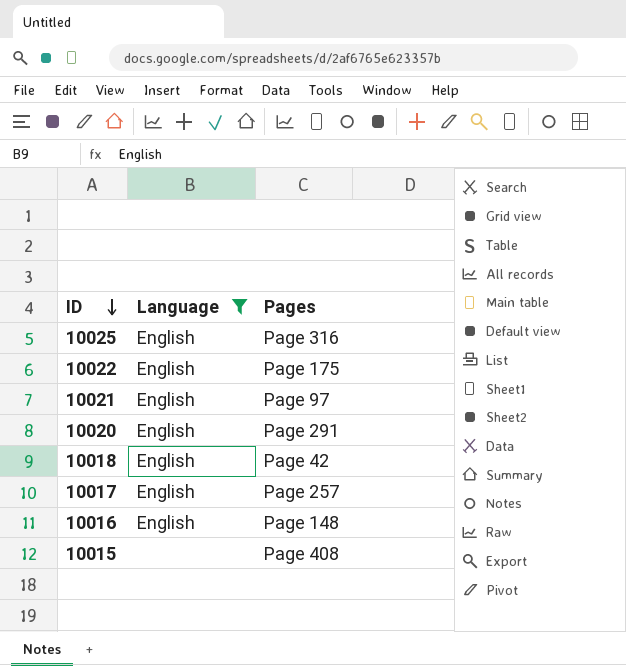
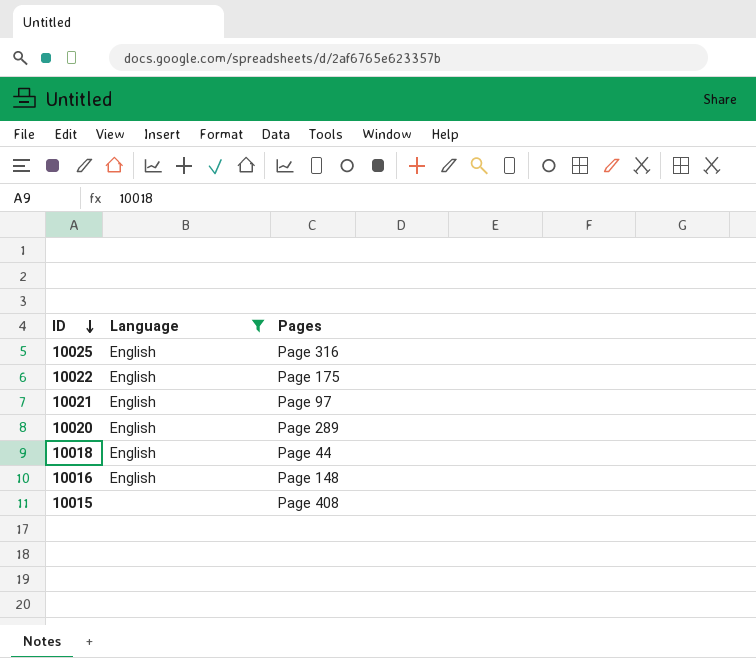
row 10017: English | Page 257 -> none
10020 | Pages: Page 291 -> Page 289
10018 | Pages: Page 42 -> Page 44

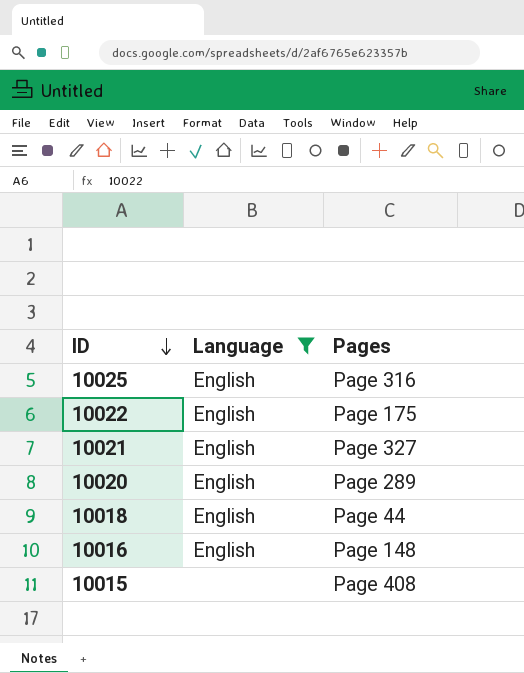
10021 | Pages: Page 97 -> Page 327

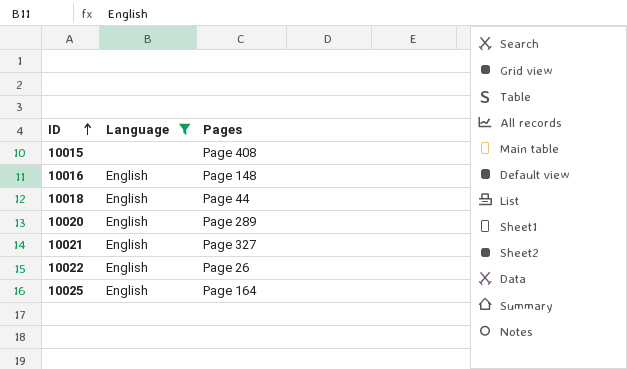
row order: ID descending -> ID ascending
10022 | Pages: Page 175 -> Page 26
10025 | Pages: Page 316 -> Page 164

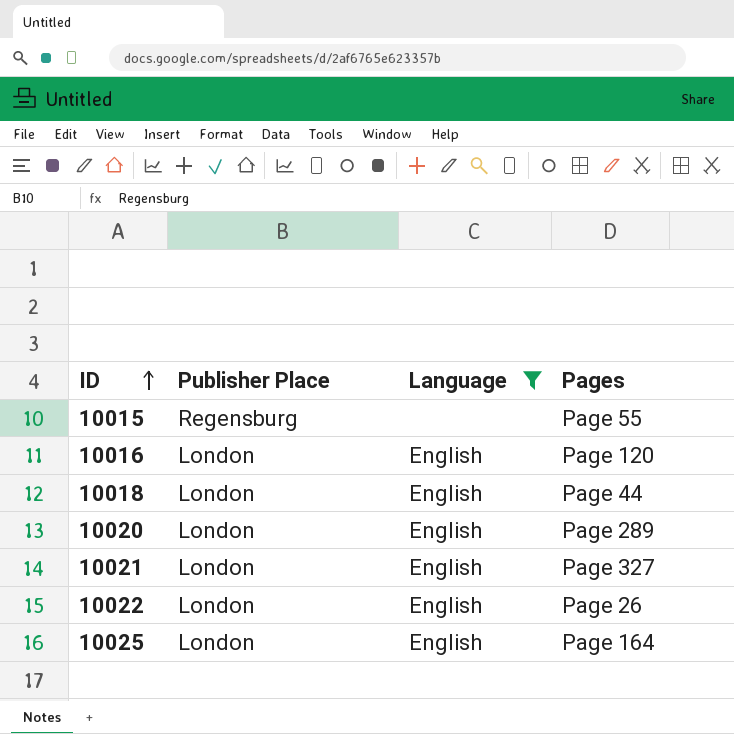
column Publisher Place | position: none -> 2
10015 | Pages: Page 408 -> Page 55
10016 | Pages: Page 148 -> Page 120

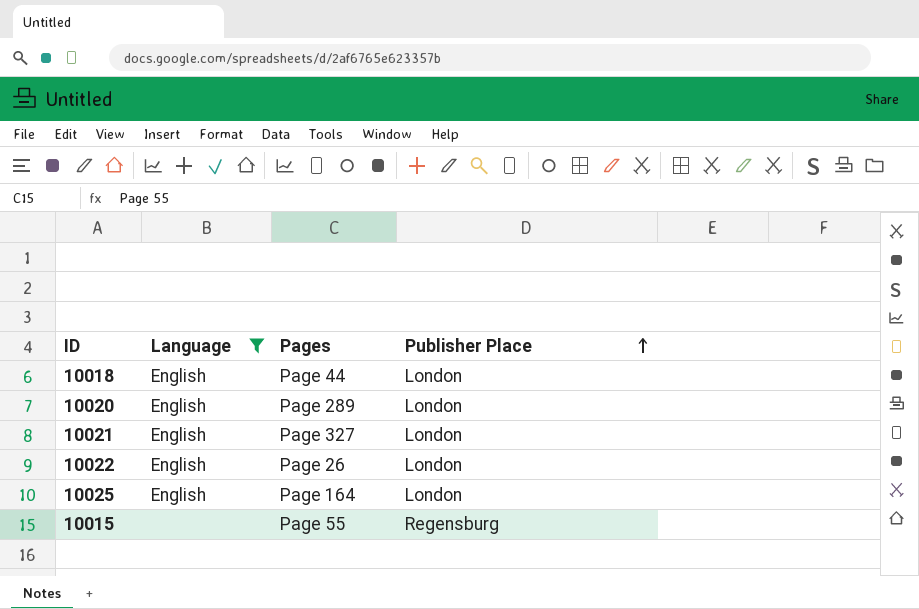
row order: ID ascending -> Publisher Place ascending
column Publisher Place | position: 2 -> 4
row 10016: London | English | Page 120 -> none

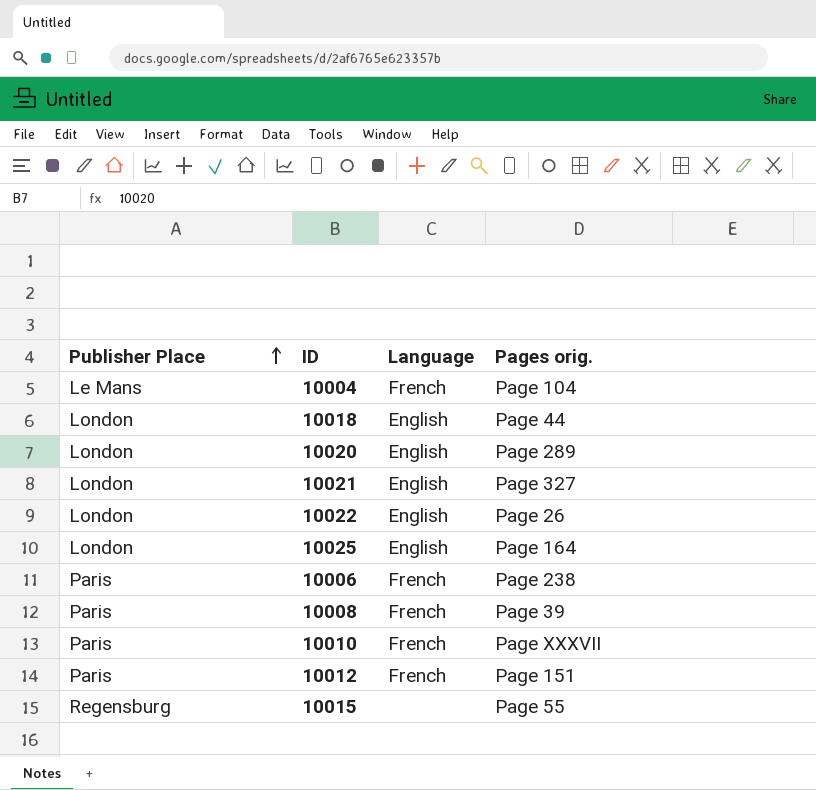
filter: Language != French -> none
column Publisher Place | position: 4 -> 1
column name: Pages -> Pages orig.

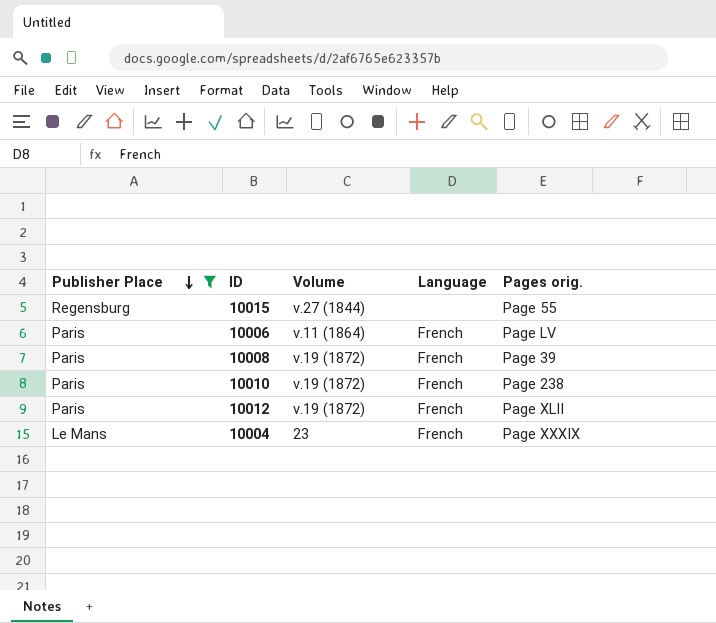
filter: none -> Publisher Place != London
row order: Publisher Place ascending -> Publisher Place descending
column Volume | position: none -> 3
10006 | Pages orig.: Page 238 -> Page LV
10010 | Pages orig.: Page XXXVII -> Page 238
10012 | Pages orig.: Page 151 -> Page XLII
10004 | Pages orig.: Page 104 -> Page XXXIX

